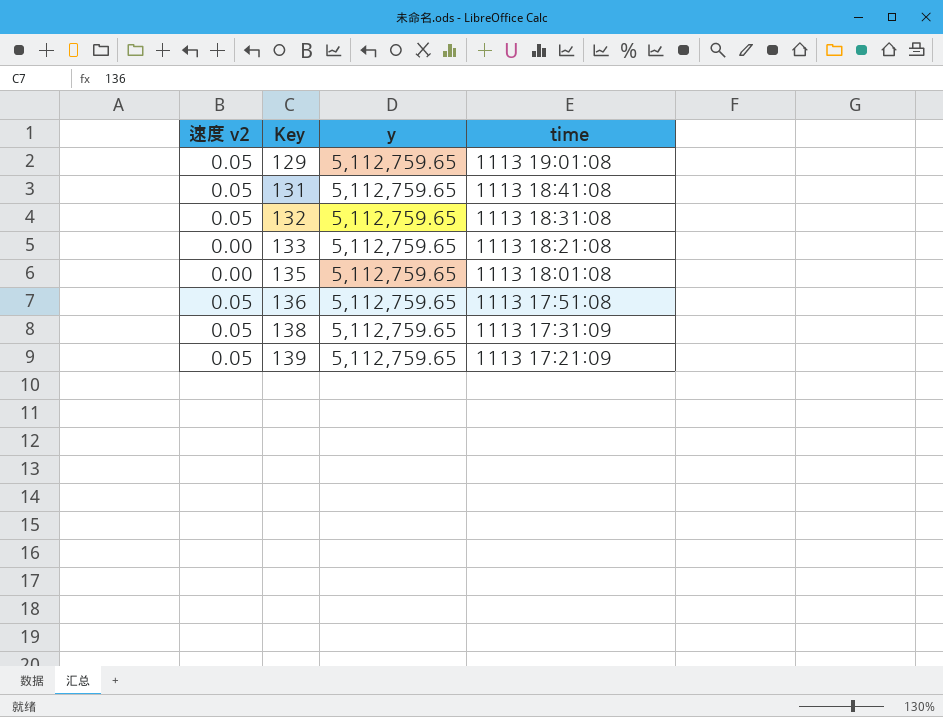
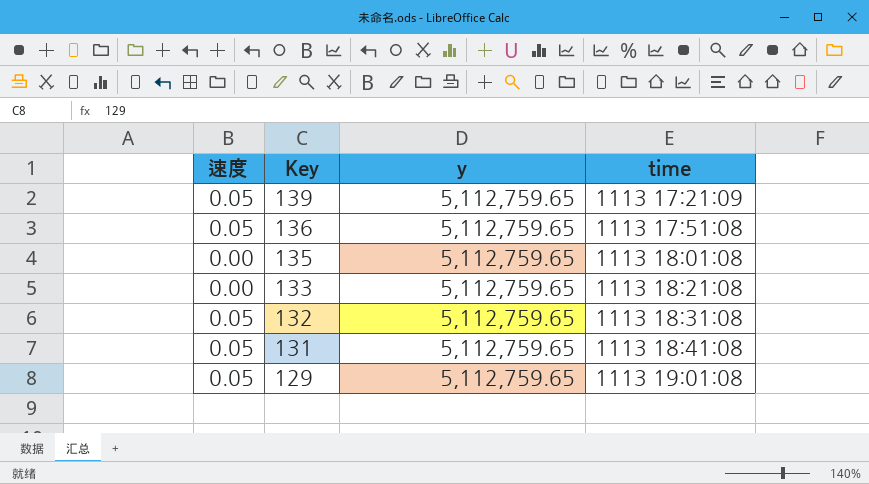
row order: Key ascending -> Key descending
column name: 速度 v2 -> 速度
row 138: 0.05 | 5,112,759.65 | 1113 17:31:09 -> none

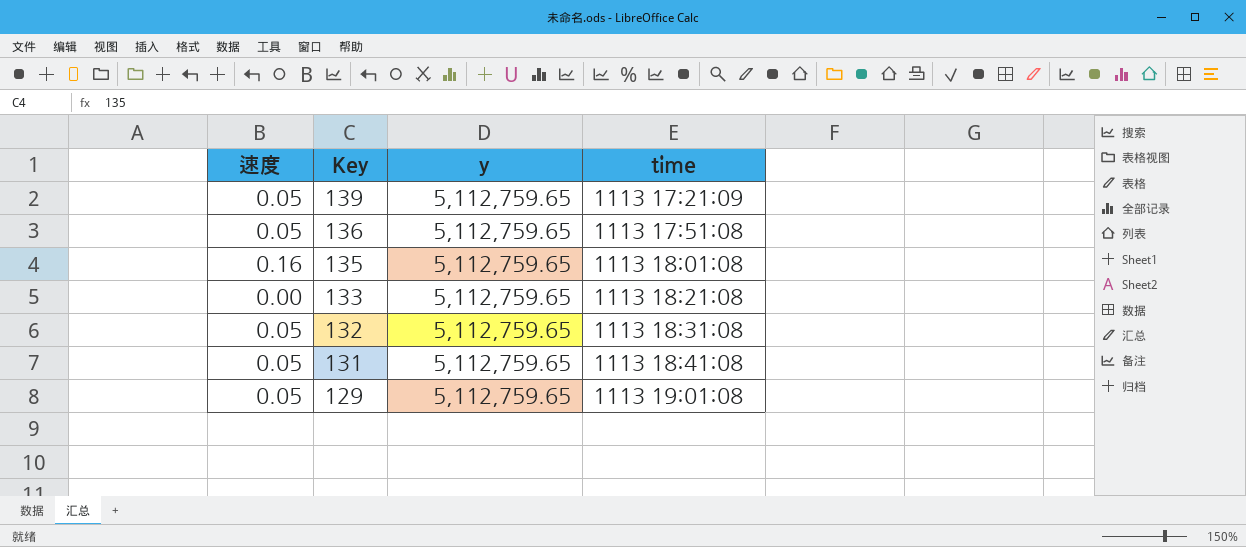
135 | 速度: 0.00 -> 0.16

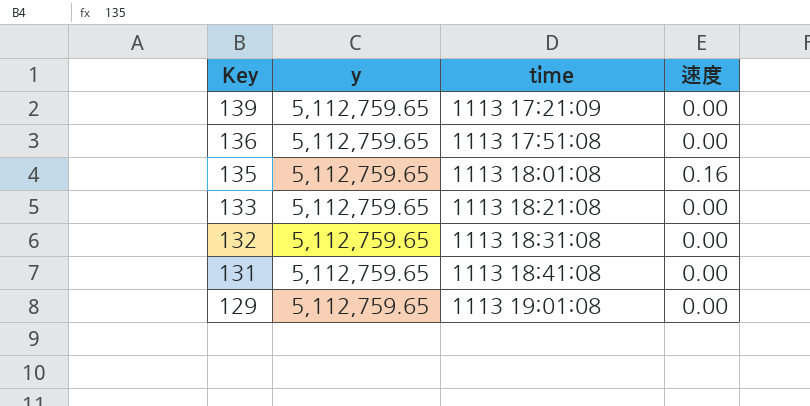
column 速度 | position: 1 -> 4
139 | 速度: 0.05 -> 0.00
136 | 速度: 0.05 -> 0.00
132 | 速度: 0.05 -> 0.00
131 | 速度: 0.05 -> 0.00
129 | 速度: 0.05 -> 0.00

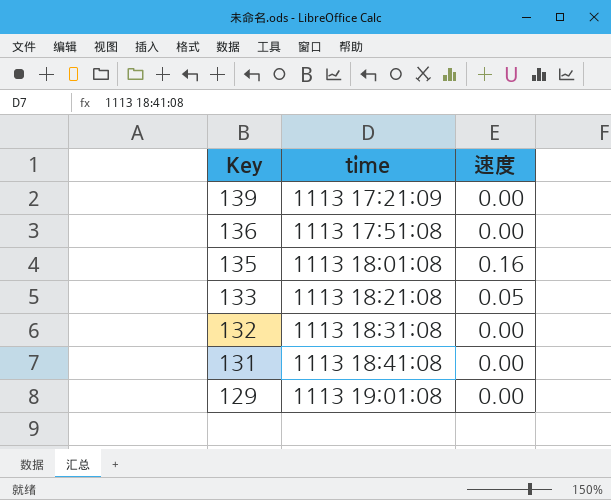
column y | position: 2 -> none
133 | 速度: 0.00 -> 0.05

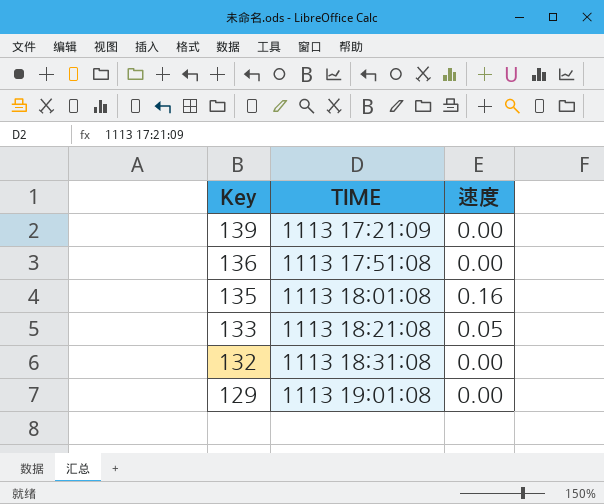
column name: time -> TIME
row 131: 1113 18:41:08 | 0.00 -> none

